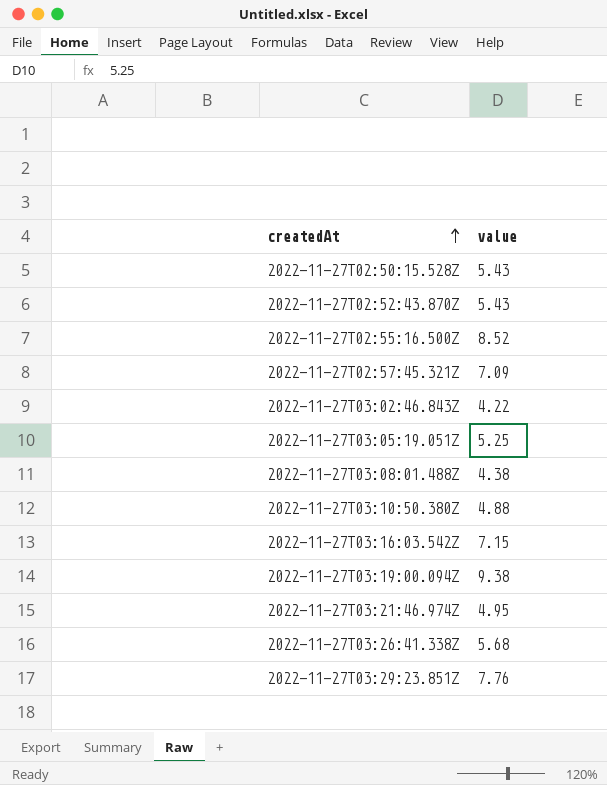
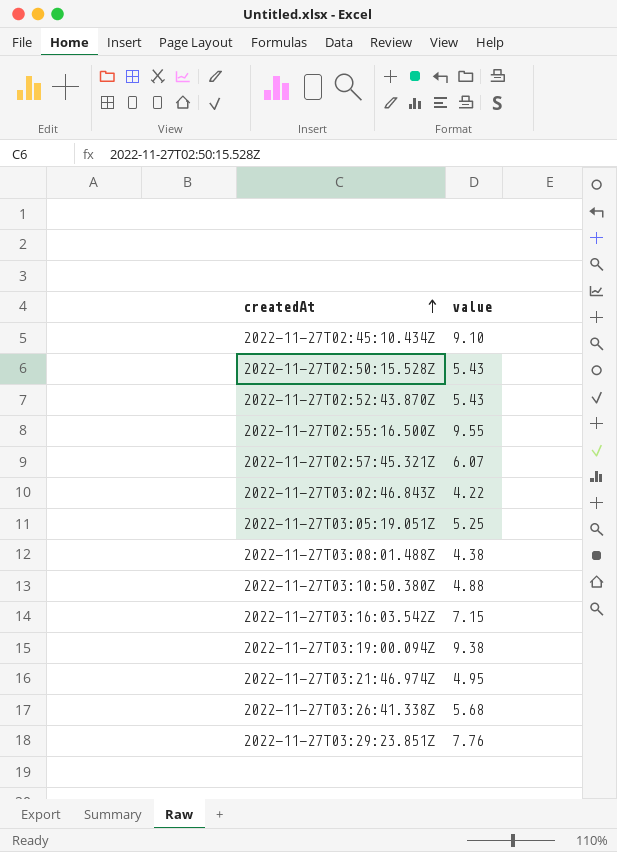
row 2022-11-27T02:45:10.434Z: none -> 9.10
2022-11-27T02:55:16.500Z | value: 8.52 -> 9.55
2022-11-27T02:57:45.321Z | value: 7.09 -> 6.07

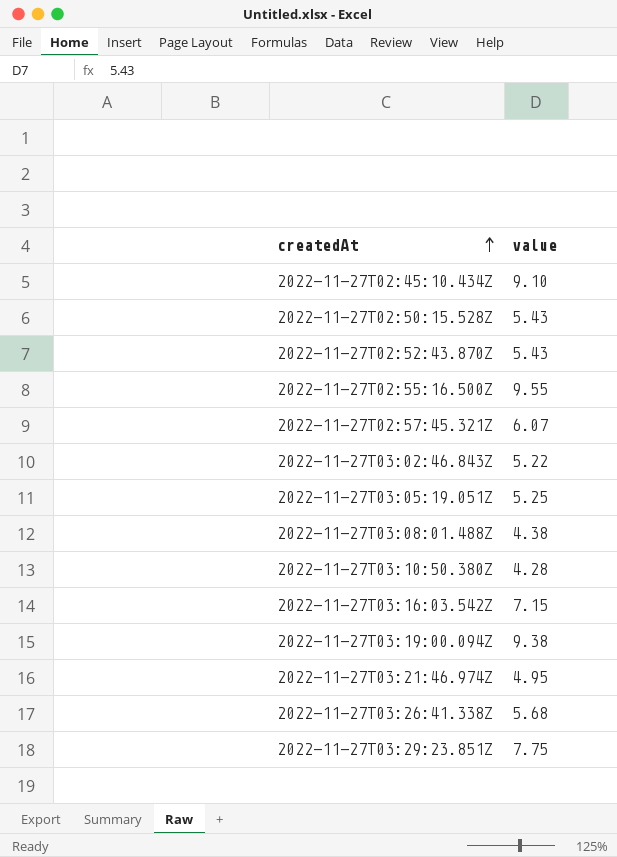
2022-11-27T03:02:46.843Z | value: 4.22 -> 5.22
2022-11-27T03:10:50.380Z | value: 4.88 -> 4.28
2022-11-27T03:29:23.851Z | value: 7.76 -> 7.75

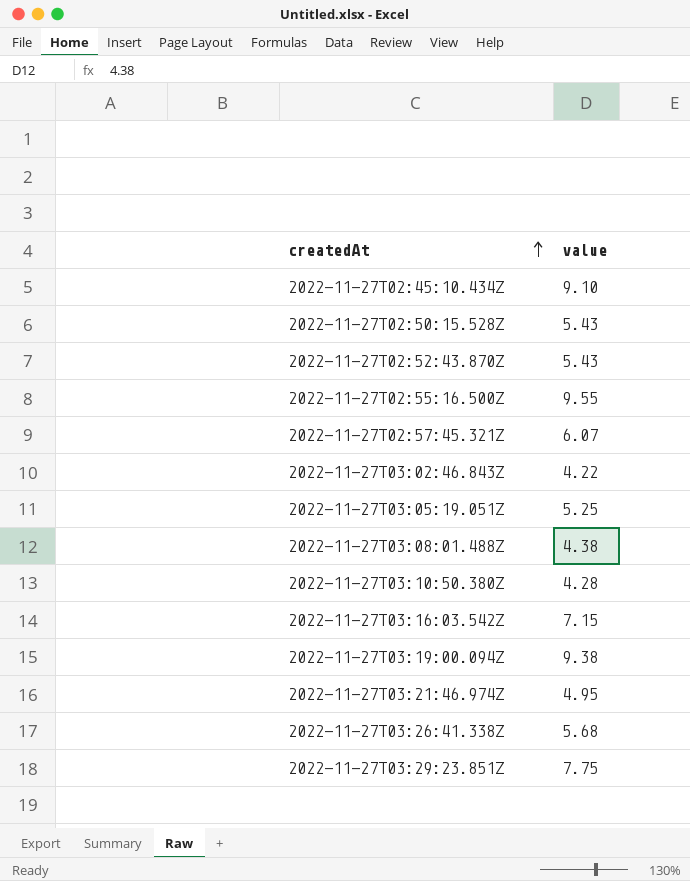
2022-11-27T03:02:46.843Z | value: 5.22 -> 4.22

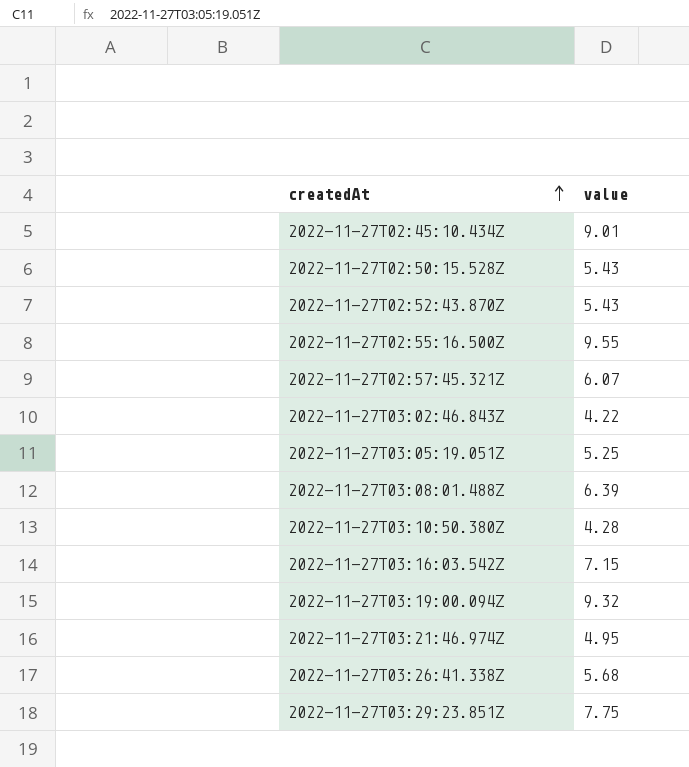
2022-11-27T02:45:10.434Z | value: 9.10 -> 9.01
2022-11-27T03:08:01.488Z | value: 4.38 -> 6.39
2022-11-27T03:19:00.094Z | value: 9.38 -> 9.32

